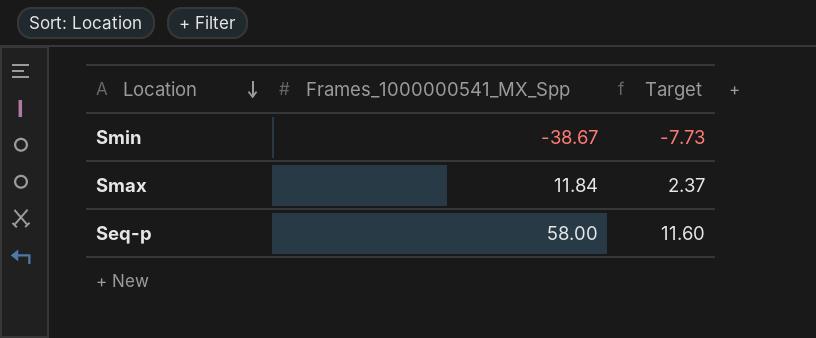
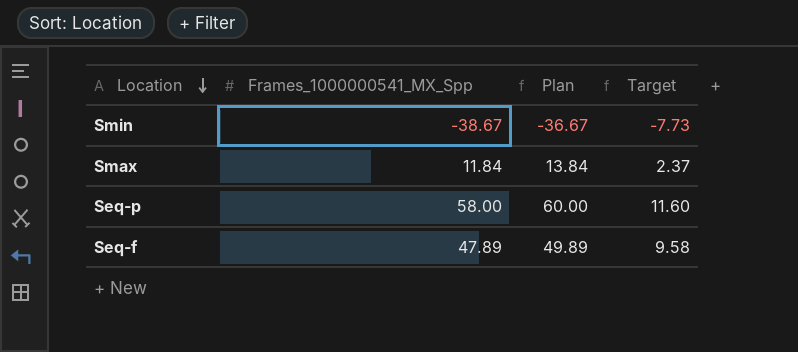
column Plan | formula: none -> [Frames_1000000541_MX_Spp] + 2
row Seq-f: none -> 47.89 | 49.89 | 9.58

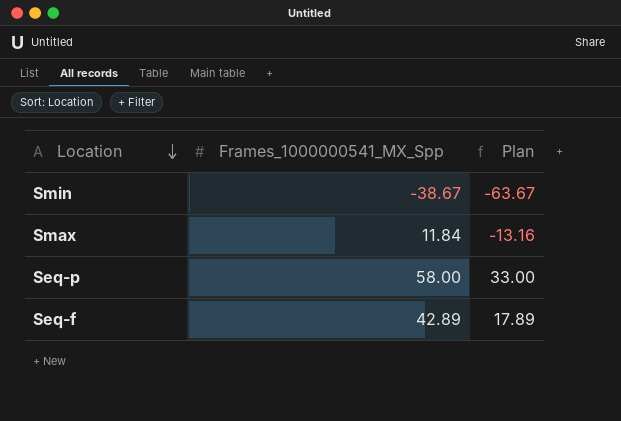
column Target | formula: [Frames_1000000541_MX_Spp] * 0.2 -> none
column Plan | formula: [Frames_1000000541_MX_Spp] + 2 -> [Frames_1000000541_MX_Spp] - 25
Seq-f | Frames_1000000541_MX_Spp: 47.89 -> 42.89

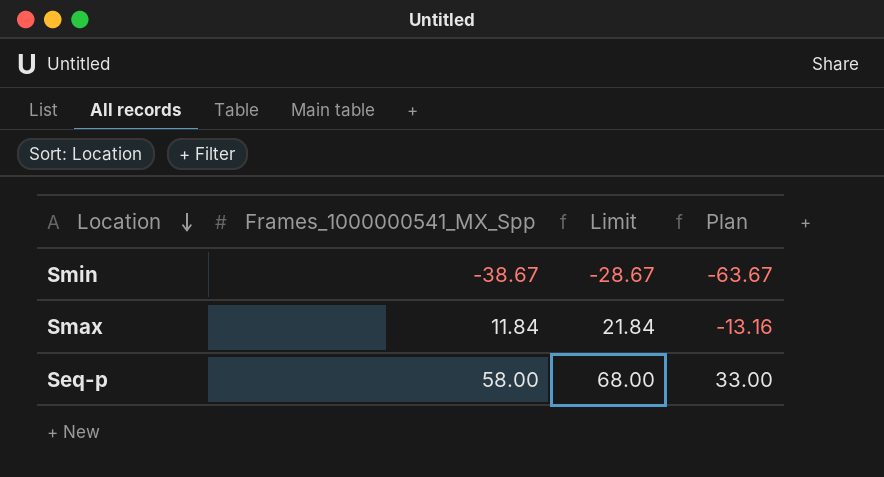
column Limit | formula: none -> [Frames_1000000541_MX_Spp] + 10
row Seq-f: 42.89 | 17.89 -> none

